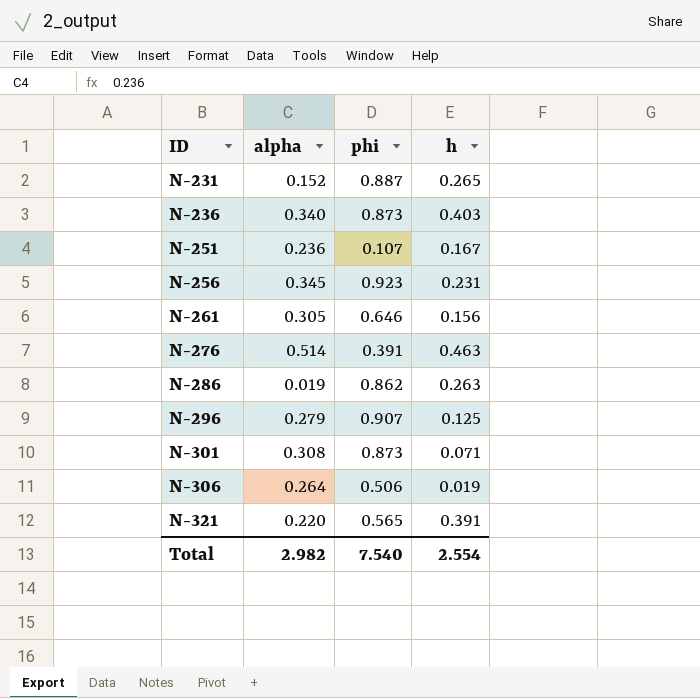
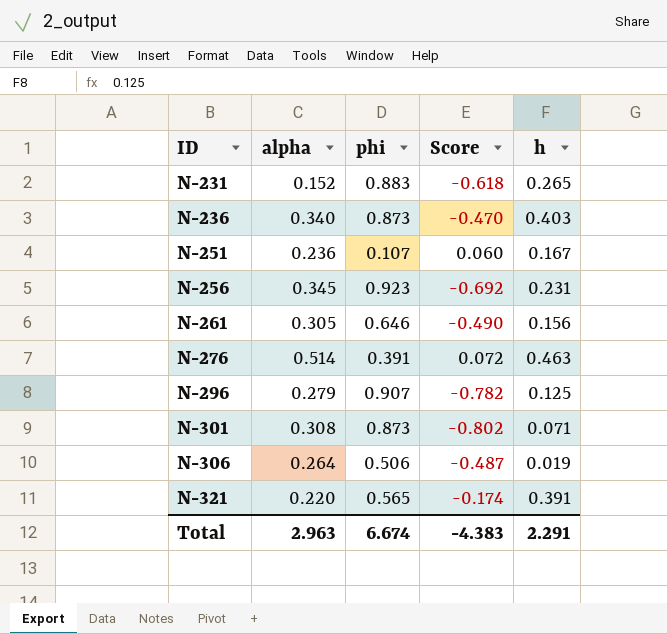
column Score | formula: none -> [h] - [phi]
row N-286: 0.019 | 0.862 | 0.263 -> none
N-231 | phi: 0.887 -> 0.883
Total | alpha: 2.982 -> 2.963
Total | phi: 7.540 -> 6.674
Total | h: 2.554 -> 2.291

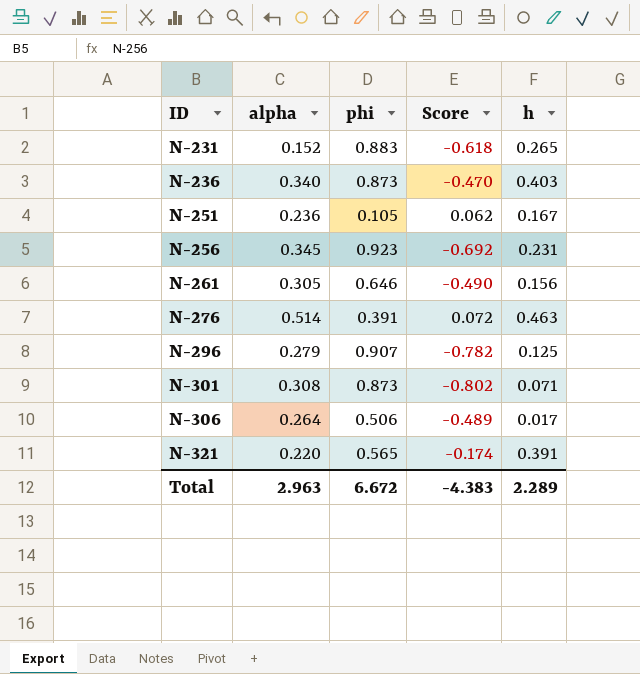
N-251 | phi: 0.107 -> 0.105
N-251 | Score: 0.060 -> 0.062
N-306 | Score: -0.487 -> -0.489
N-306 | h: 0.019 -> 0.017
Total | phi: 6.674 -> 6.672
Total | h: 2.291 -> 2.289

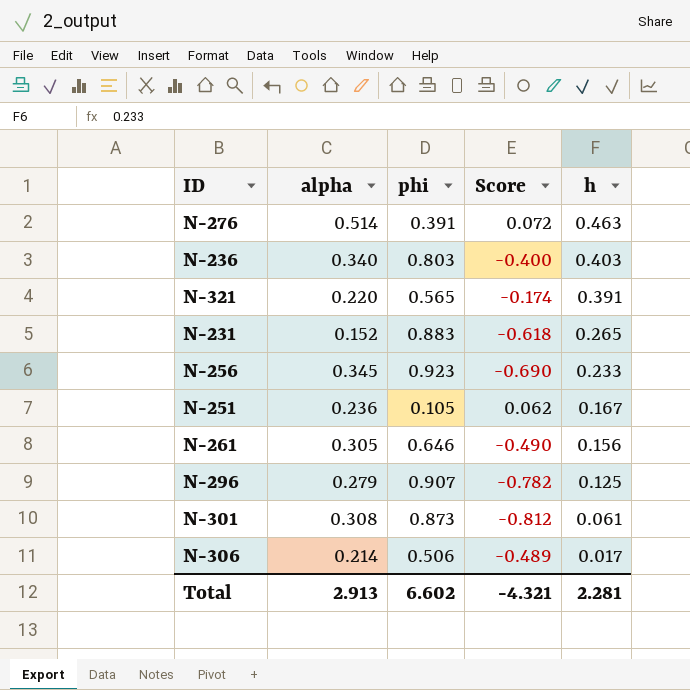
row order: ID ascending -> h descending
N-236 | phi: 0.873 -> 0.803
N-236 | Score: -0.470 -> -0.400
N-256 | Score: -0.692 -> -0.690
N-256 | h: 0.231 -> 0.233
N-301 | Score: -0.802 -> -0.812
N-301 | h: 0.071 -> 0.061
N-306 | alpha: 0.264 -> 0.214
Total | alpha: 2.963 -> 2.913
Total | phi: 6.672 -> 6.602
Total | Score: -4.383 -> -4.321
Total | h: 2.289 -> 2.281

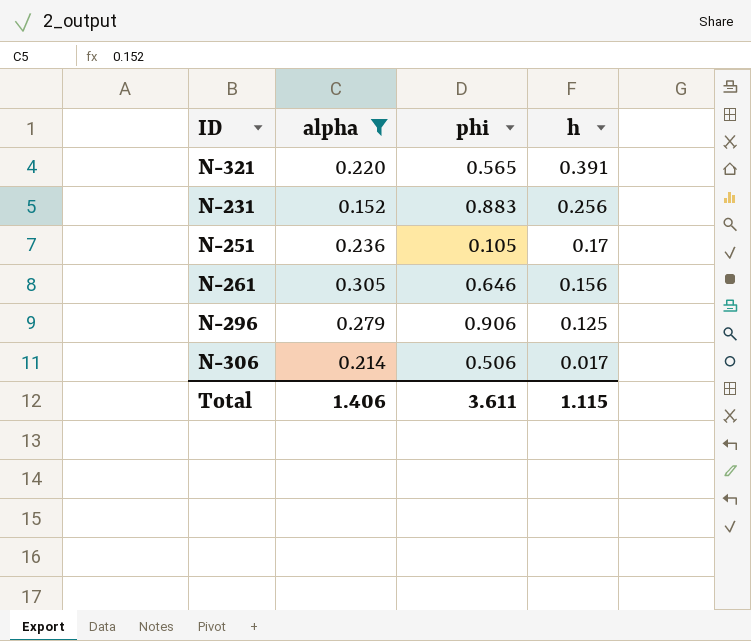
filter: none -> alpha <= 0.305
column Score | formula: [h] - [phi] -> none
N-231 | h: 0.265 -> 0.256
N-251 | h: 0.167 -> 0.17
N-296 | phi: 0.907 -> 0.906
Total | alpha: 2.913 -> 1.406
Total | phi: 6.602 -> 3.611
Total | h: 2.281 -> 1.115

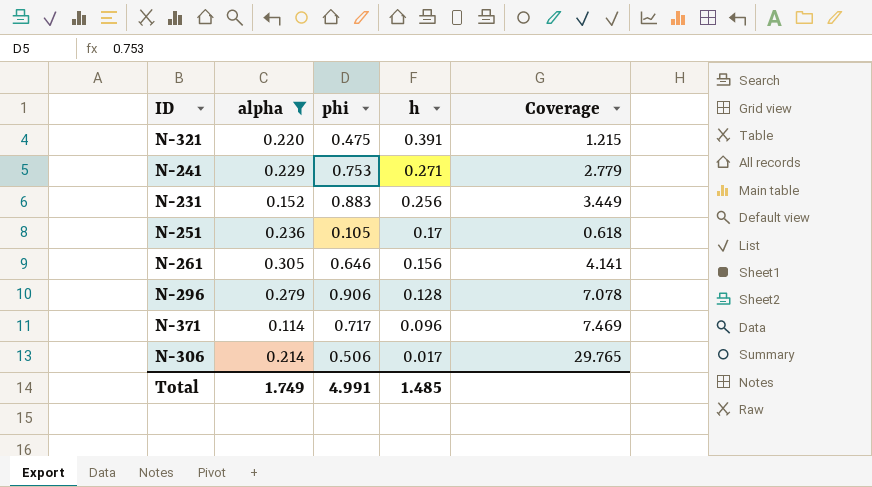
column Coverage | formula: none -> [phi] / [h]
N-321 | phi: 0.565 -> 0.475
row N-241: none -> 0.229 | 0.753 | 0.271 | 2.779
N-296 | h: 0.125 -> 0.128
row N-371: none -> 0.114 | 0.717 | 0.096 | 7.469
Total | alpha: 1.406 -> 1.749
Total | phi: 3.611 -> 4.991
Total | h: 1.115 -> 1.485

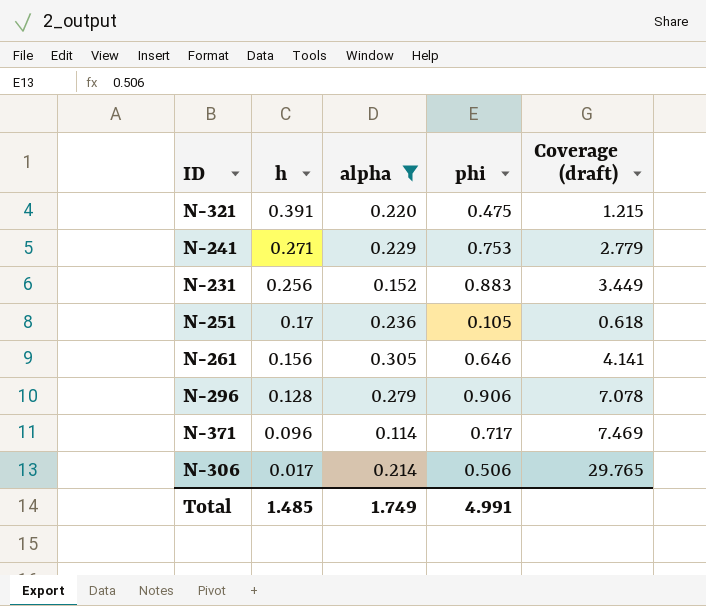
column h | position: 4 -> 2
column name: Coverage -> Coverage (draft)

